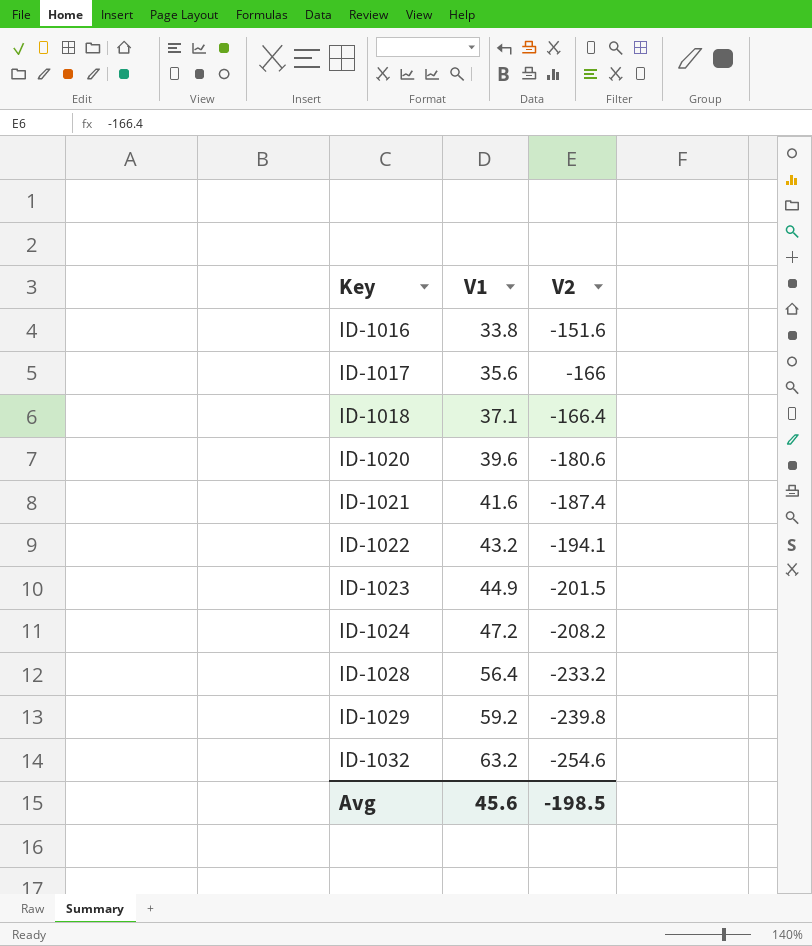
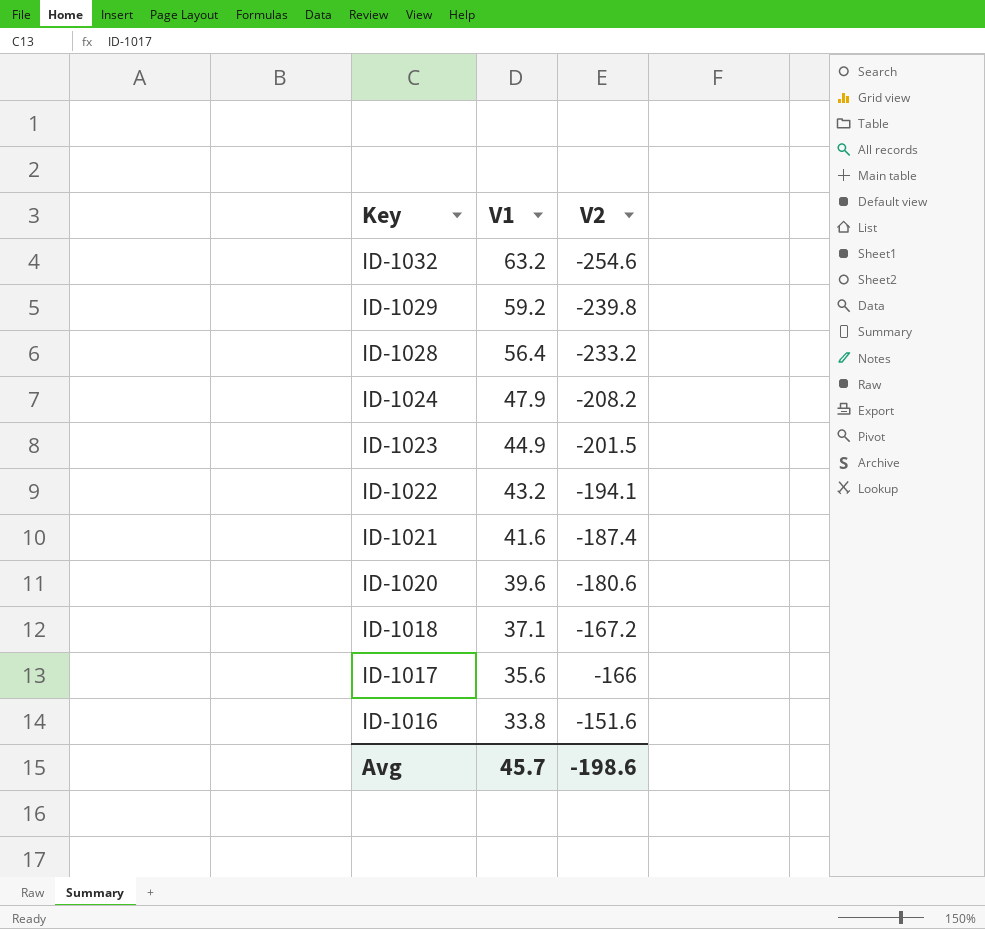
row order: Key ascending -> Key descending
ID-1024 | V1: 47.2 -> 47.9
ID-1018 | V2: -166.4 -> -167.2
Avg | V1: 45.6 -> 45.7
Avg | V2: -198.5 -> -198.6

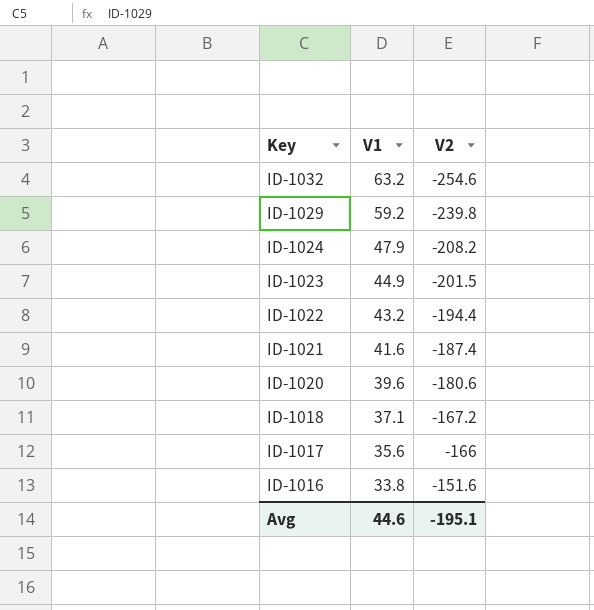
row ID-1028: 56.4 | -233.2 -> none
ID-1022 | V2: -194.1 -> -194.4
Avg | V1: 45.7 -> 44.6
Avg | V2: -198.6 -> -195.1

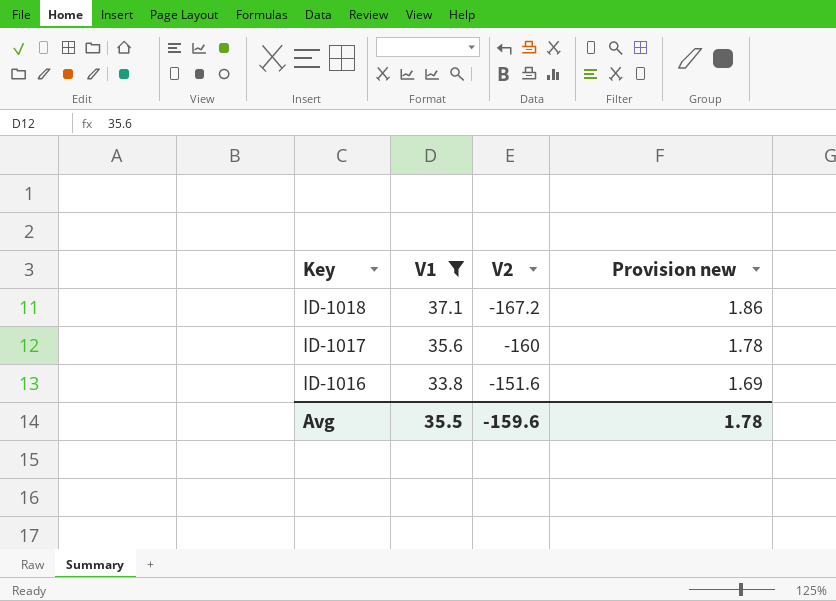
filter: none -> V1 <= 37.1
column Provision new | formula: none -> [V1] * 0.05
ID-1017 | V2: -166 -> -160
Avg | V1: 44.6 -> 35.5
Avg | V2: -195.1 -> -159.6

